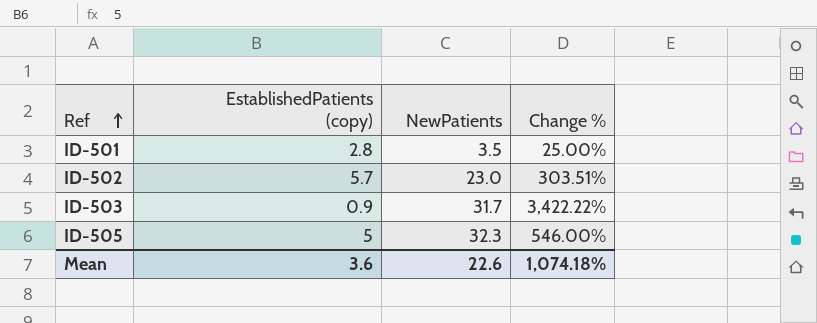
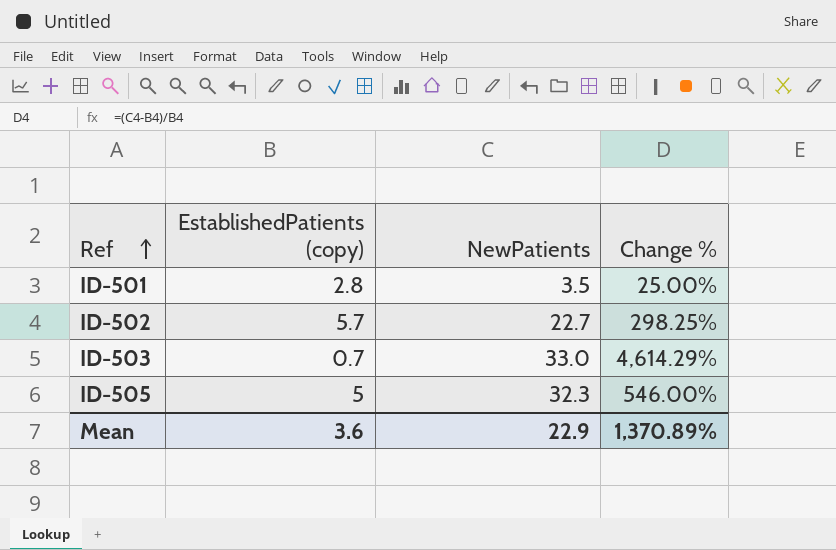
ID-502 | NewPatients: 23.0 -> 22.7
ID-502 | Change %: 303.51% -> 298.25%
ID-503 | EstablishedPatients (copy): 0.9 -> 0.7
ID-503 | NewPatients: 31.7 -> 33.0
ID-503 | Change %: 3,422.22% -> 4,614.29%
Mean | NewPatients: 22.6 -> 22.9
Mean | Change %: 1,074.18% -> 1,370.89%

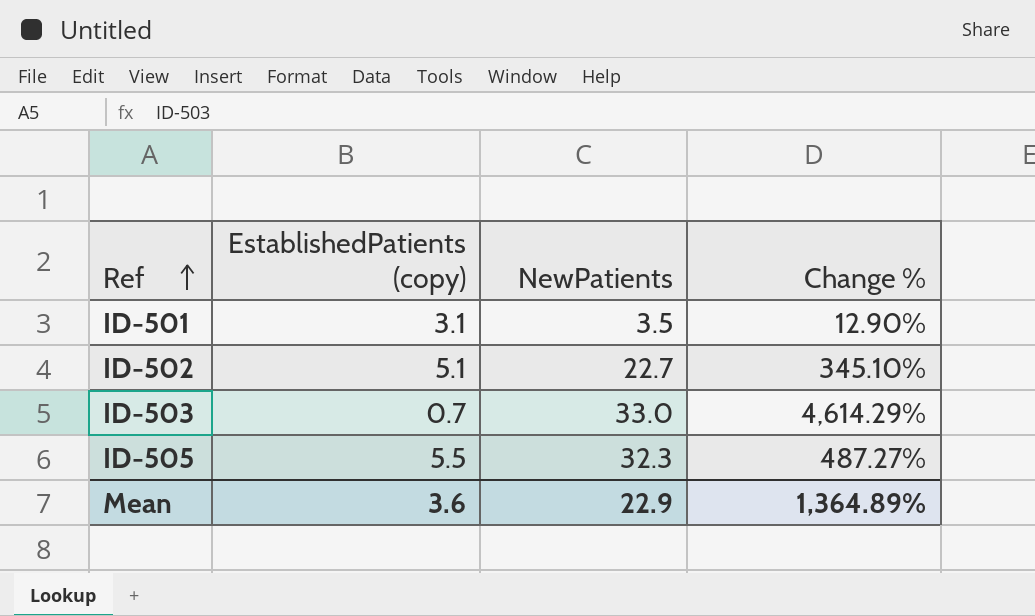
ID-501 | EstablishedPatients (copy): 2.8 -> 3.1
ID-501 | Change %: 25.00% -> 12.90%
ID-502 | EstablishedPatients (copy): 5.7 -> 5.1
ID-502 | Change %: 298.25% -> 345.10%
ID-505 | EstablishedPatients (copy): 5 -> 5.5
ID-505 | Change %: 546.00% -> 487.27%
Mean | Change %: 1,370.89% -> 1,364.89%

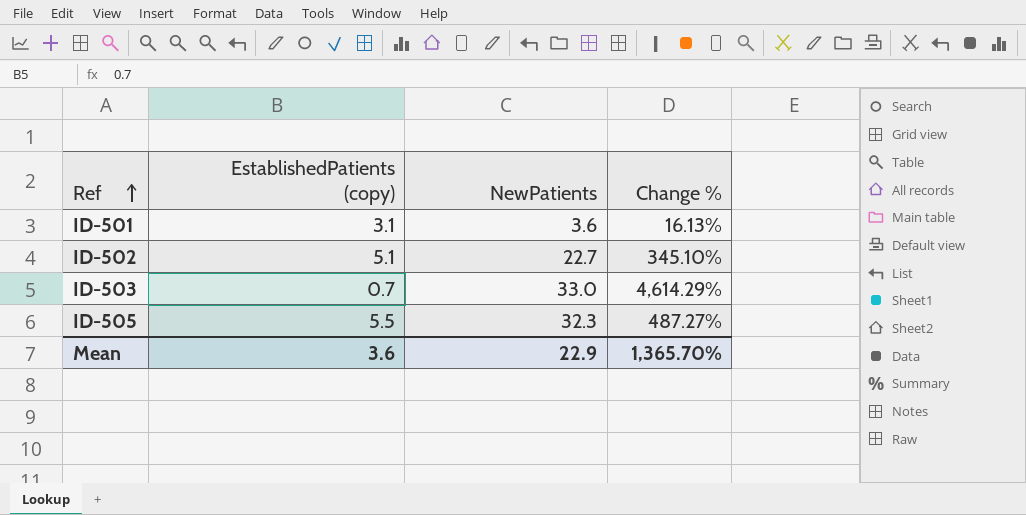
ID-501 | NewPatients: 3.5 -> 3.6
ID-501 | Change %: 12.90% -> 16.13%
Mean | Change %: 1,364.89% -> 1,365.70%

